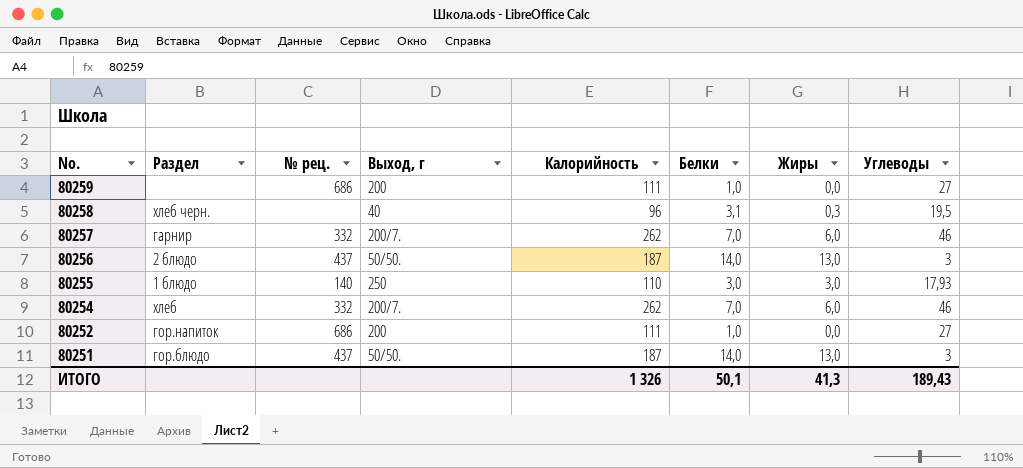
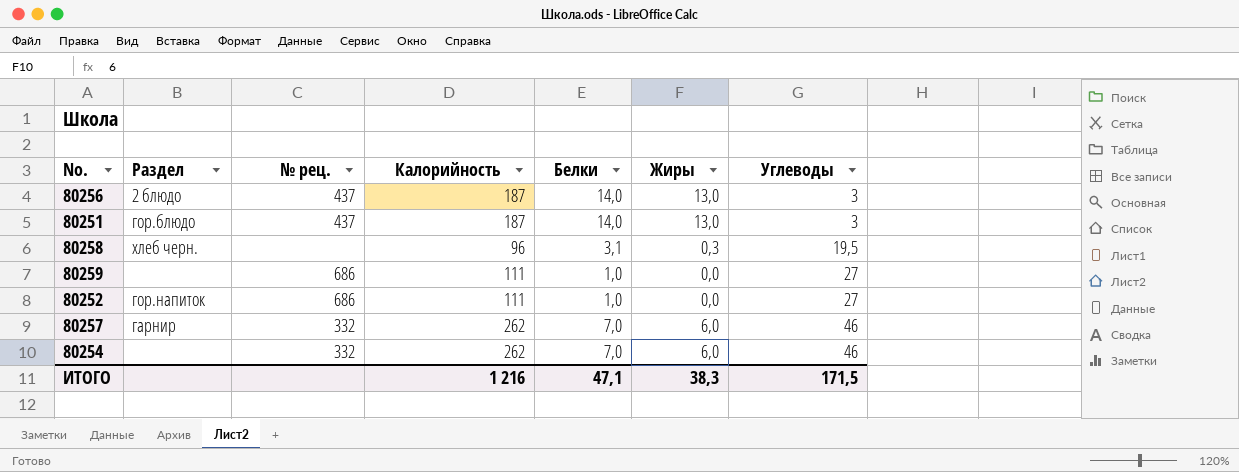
row order: No. descending -> Углеводы ascending
column Выход, г | position: 4 -> none
row 80255: 1 блюдо | 140 | 250 | 110 | 3,0 | 3,0 | 17,93 -> none
80254 | Раздел: хлеб -> none
ИТОГО | Калорийность: 1 326 -> 1 216
ИТОГО | Белки: 50,1 -> 47,1
ИТОГО | Жиры: 41,3 -> 38,3
ИТОГО | Углеводы: 189,43 -> 171,5

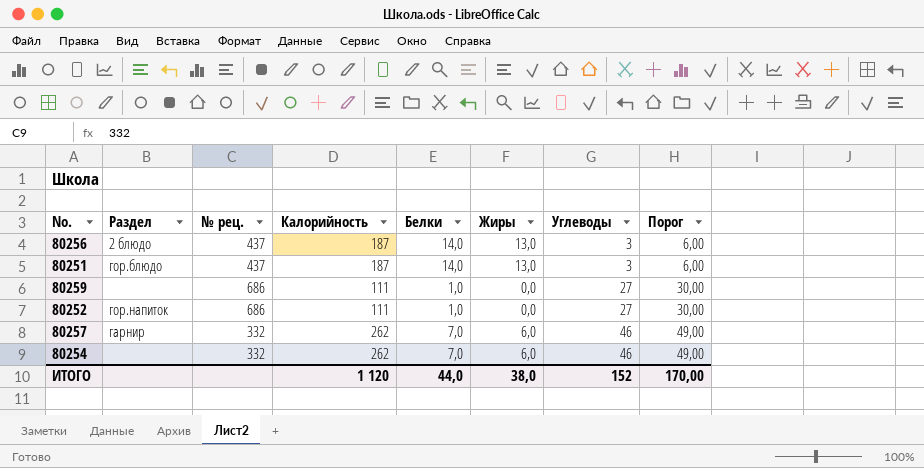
column Порог | formula: none -> [Углеводы] + 3
row 80258: хлеб черн. | none | 96 | 3,1 | 0,3 | 19,5 -> none
ИТОГО | Калорийность: 1 216 -> 1 120
ИТОГО | Белки: 47,1 -> 44,0
ИТОГО | Жиры: 38,3 -> 38,0
ИТОГО | Углеводы: 171,5 -> 152

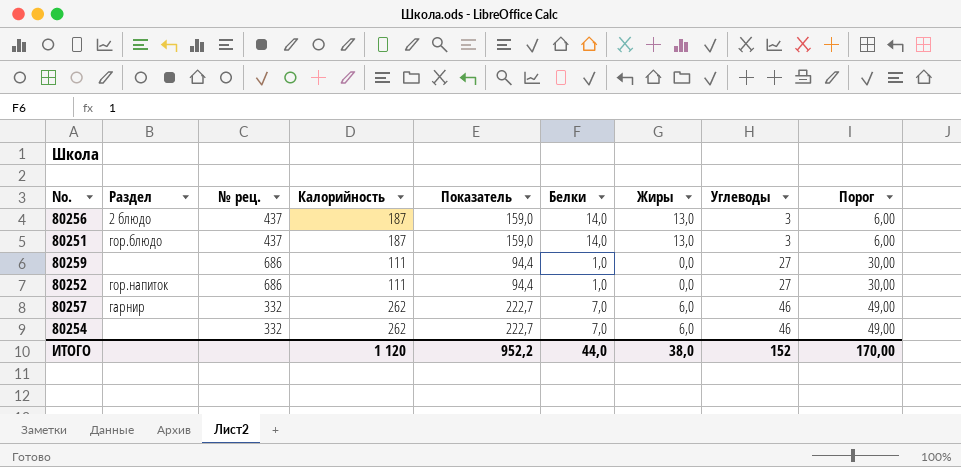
column Показатель | formula: none -> [Калорийность] * 0,85

